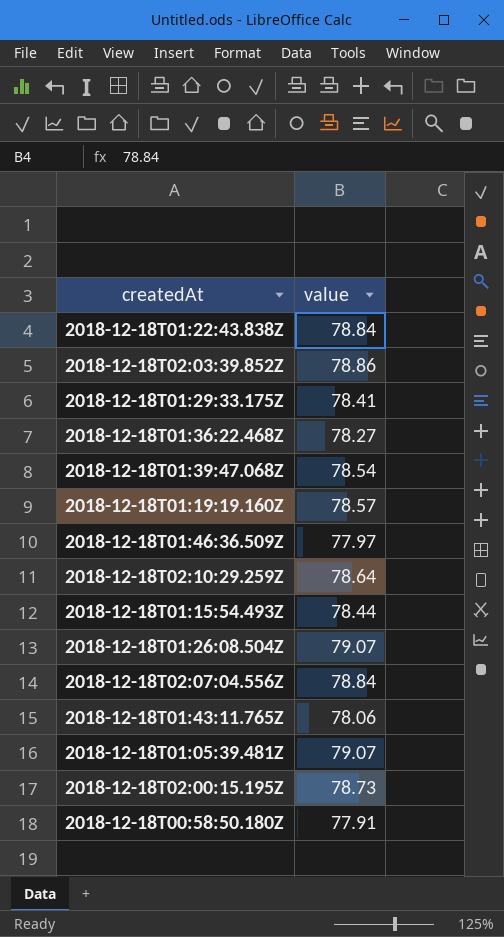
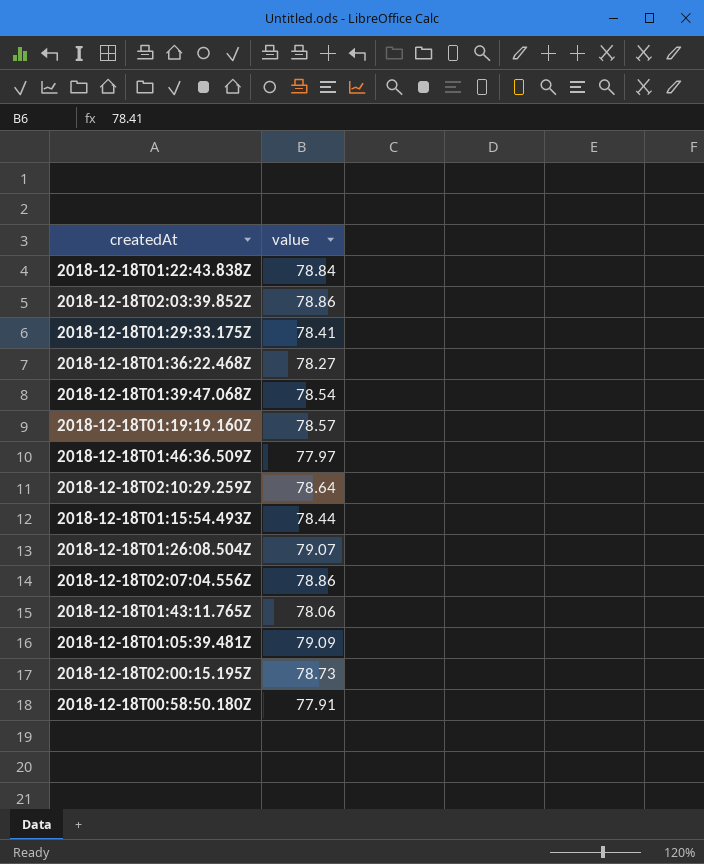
2018-12-18T02:07:04.556Z | value: 78.84 -> 78.86
2018-12-18T01:05:39.481Z | value: 79.07 -> 79.09

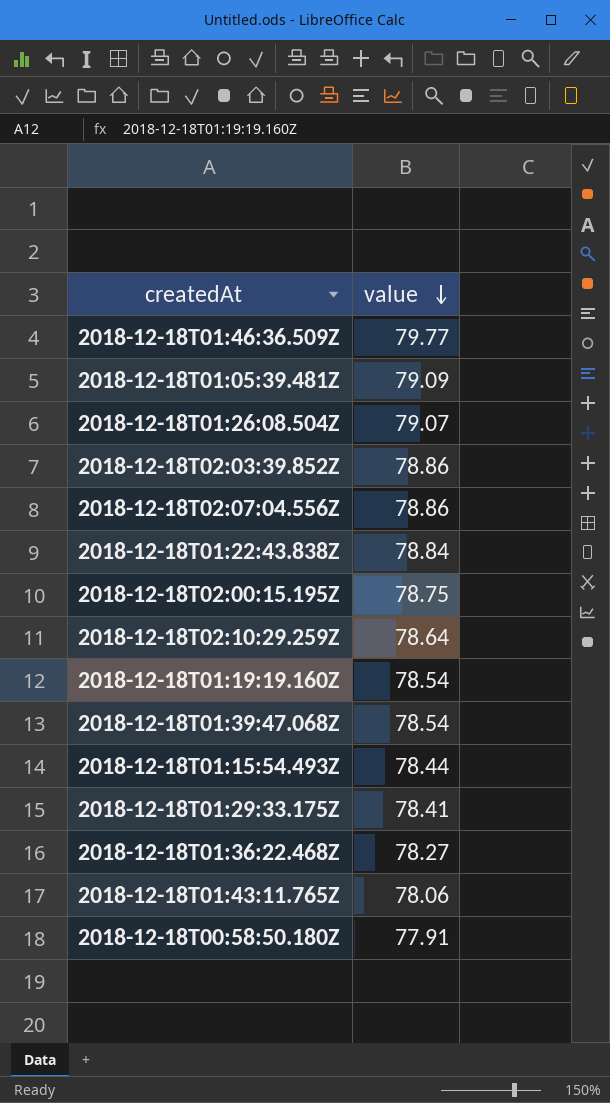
row order: none -> value descending
2018-12-18T01:46:36.509Z | value: 77.97 -> 79.77
2018-12-18T02:00:15.195Z | value: 78.73 -> 78.75
2018-12-18T01:19:19.160Z | value: 78.57 -> 78.54

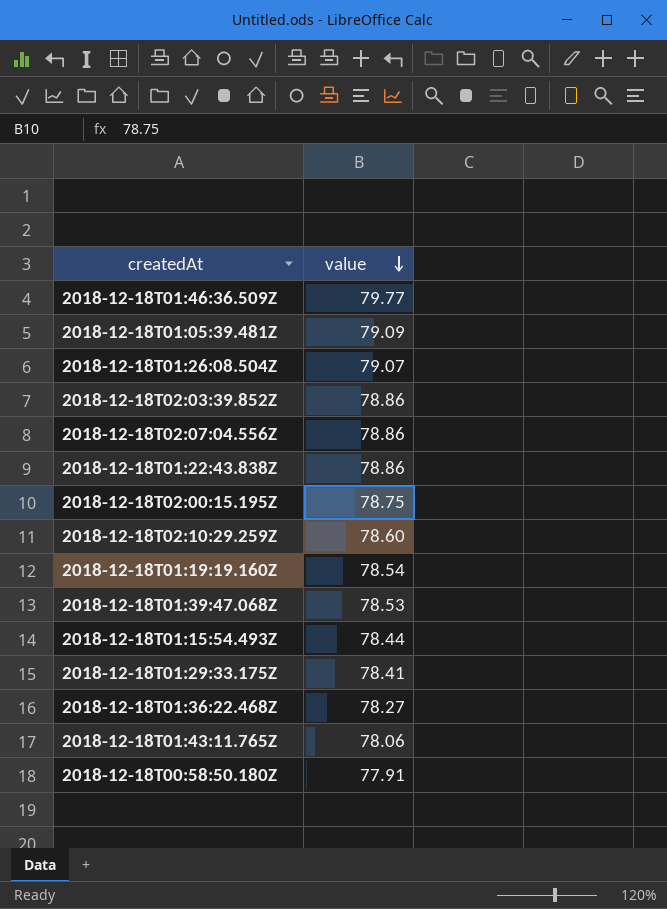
2018-12-18T01:22:43.838Z | value: 78.84 -> 78.86
2018-12-18T02:10:29.259Z | value: 78.64 -> 78.60
2018-12-18T01:39:47.068Z | value: 78.54 -> 78.53

